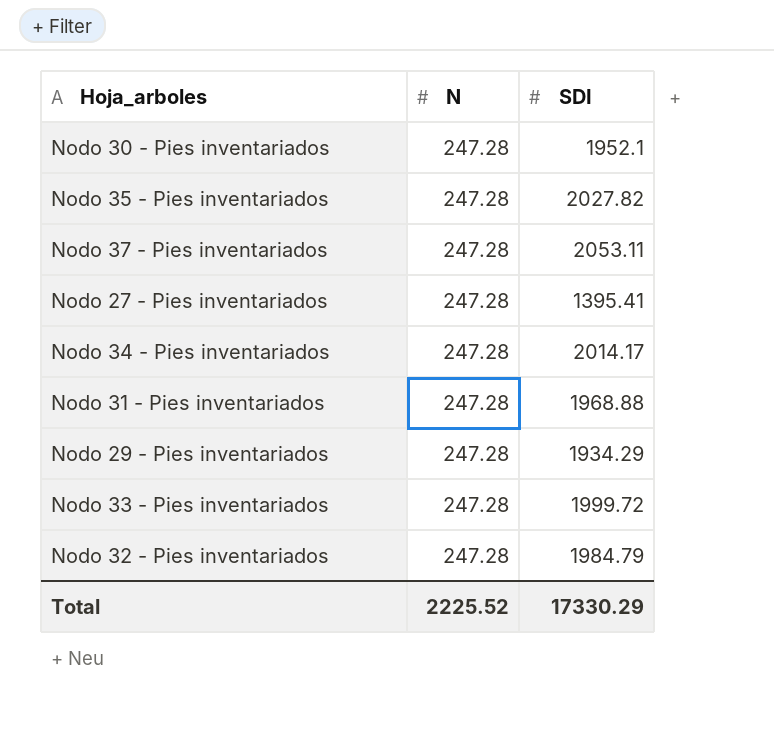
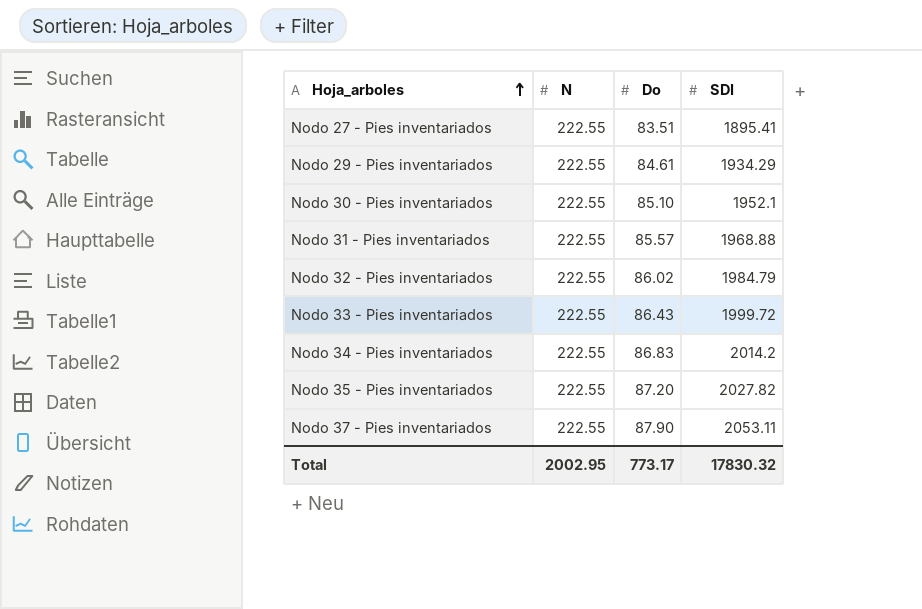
row order: none -> Hoja_arboles ascending
column Do | position: none -> 3
Nodo 27 - Pies inventariados | N: 247.28 -> 222.55
Nodo 27 - Pies inventariados | SDI: 1395.41 -> 1895.41
Nodo 29 - Pies inventariados | N: 247.28 -> 222.55
Nodo 30 - Pies inventariados | N: 247.28 -> 222.55
Nodo 31 - Pies inventariados | N: 247.28 -> 222.55
Nodo 32 - Pies inventariados | N: 247.28 -> 222.55
Nodo 33 - Pies inventariados | N: 247.28 -> 222.55
Nodo 34 - Pies inventariados | N: 247.28 -> 222.55
Nodo 34 - Pies inventariados | SDI: 2014.17 -> 2014.2
Nodo 35 - Pies inventariados | N: 247.28 -> 222.55
Nodo 37 - Pies inventariados | N: 247.28 -> 222.55
Total | N: 2225.52 -> 2002.95
Total | SDI: 17330.29 -> 17830.32

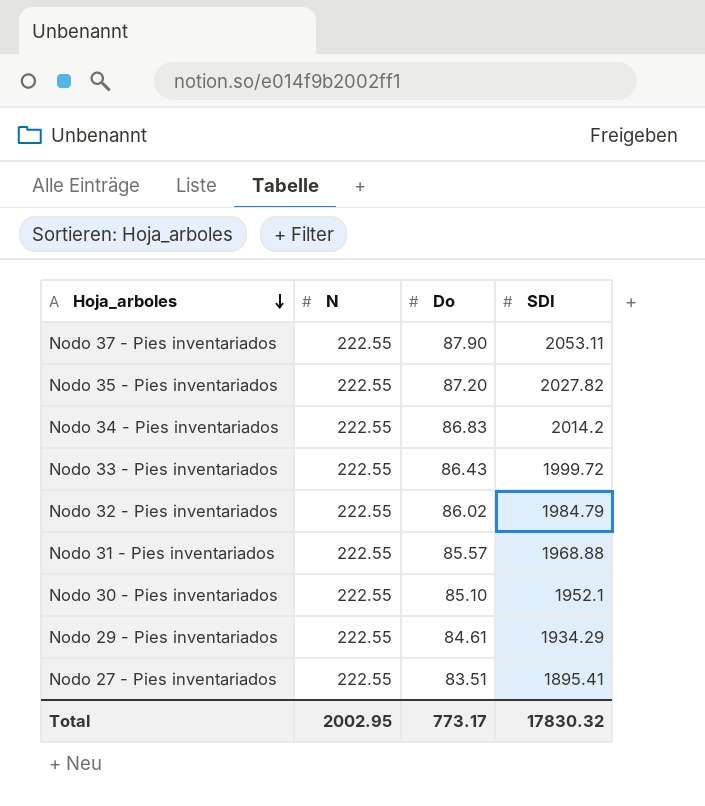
row order: Hoja_arboles ascending -> Hoja_arboles descending

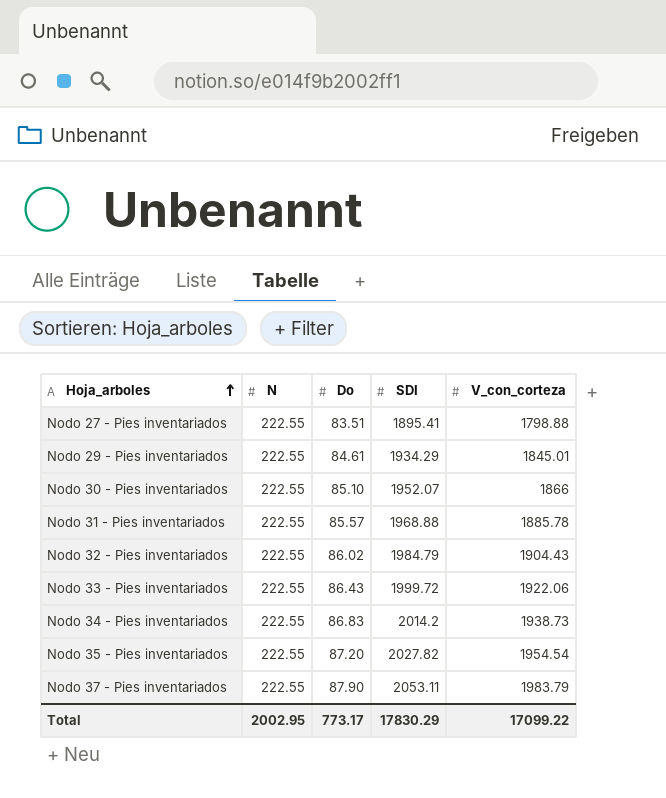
row order: Hoja_arboles descending -> Hoja_arboles ascending
column V_con_corteza | position: none -> 5
Nodo 30 - Pies inventariados | SDI: 1952.1 -> 1952.07
Total | SDI: 17830.32 -> 17830.29

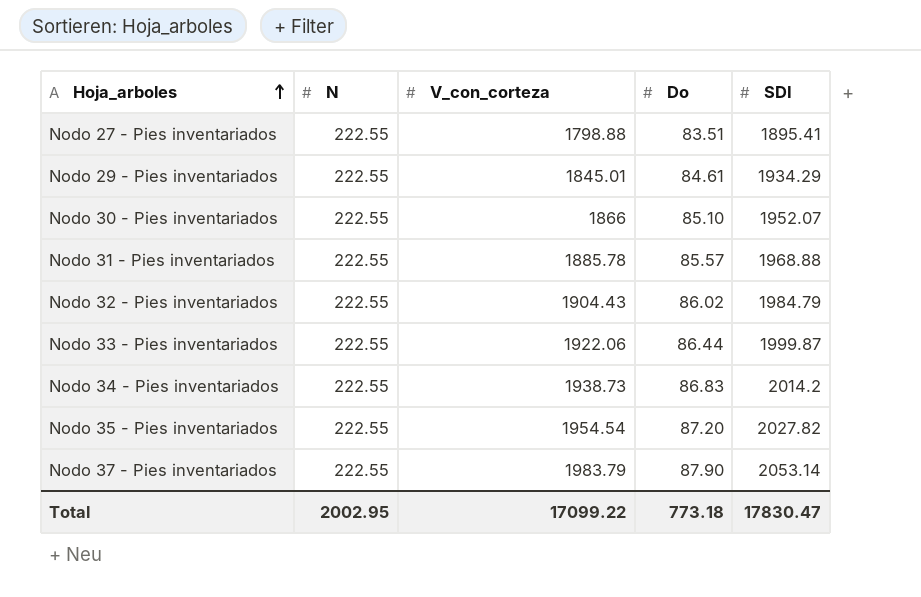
column V_con_corteza | position: 5 -> 3
Nodo 33 - Pies inventariados | Do: 86.43 -> 86.44
Nodo 33 - Pies inventariados | SDI: 1999.72 -> 1999.87
Nodo 37 - Pies inventariados | SDI: 2053.11 -> 2053.14
Total | Do: 773.17 -> 773.18
Total | SDI: 17830.29 -> 17830.47

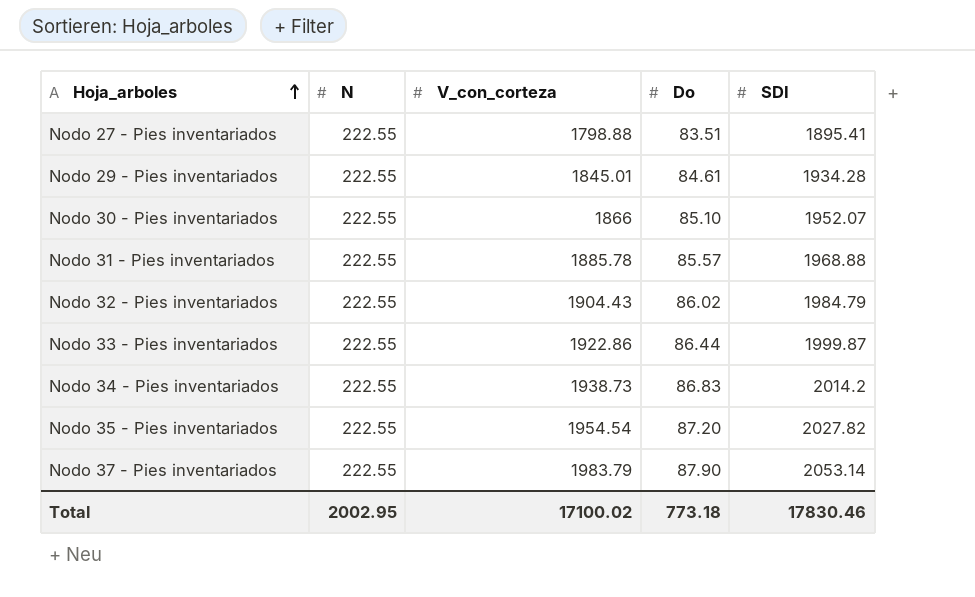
Nodo 29 - Pies inventariados | SDI: 1934.29 -> 1934.28
Nodo 33 - Pies inventariados | V_con_corteza: 1922.06 -> 1922.86
Total | V_con_corteza: 17099.22 -> 17100.02
Total | SDI: 17830.47 -> 17830.46

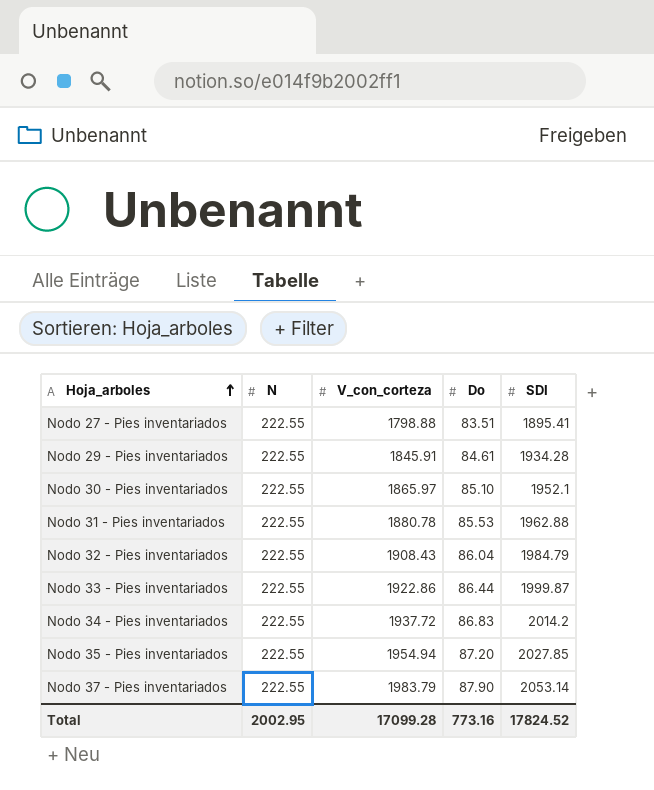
Nodo 29 - Pies inventariados | V_con_corteza: 1845.01 -> 1845.91
Nodo 30 - Pies inventariados | V_con_corteza: 1866 -> 1865.97
Nodo 30 - Pies inventariados | SDI: 1952.07 -> 1952.1
Nodo 31 - Pies inventariados | V_con_corteza: 1885.78 -> 1880.78
Nodo 31 - Pies inventariados | Do: 85.57 -> 85.53
Nodo 31 - Pies inventariados | SDI: 1968.88 -> 1962.88
Nodo 32 - Pies inventariados | V_con_corteza: 1904.43 -> 1908.43
Nodo 32 - Pies inventariados | Do: 86.02 -> 86.04
Nodo 34 - Pies inventariados | V_con_corteza: 1938.73 -> 1937.72
Nodo 35 - Pies inventariados | V_con_corteza: 1954.54 -> 1954.94
Nodo 35 - Pies inventariados | SDI: 2027.82 -> 2027.85
Total | V_con_corteza: 17100.02 -> 17099.28
Total | Do: 773.18 -> 773.16
Total | SDI: 17830.46 -> 17824.52

